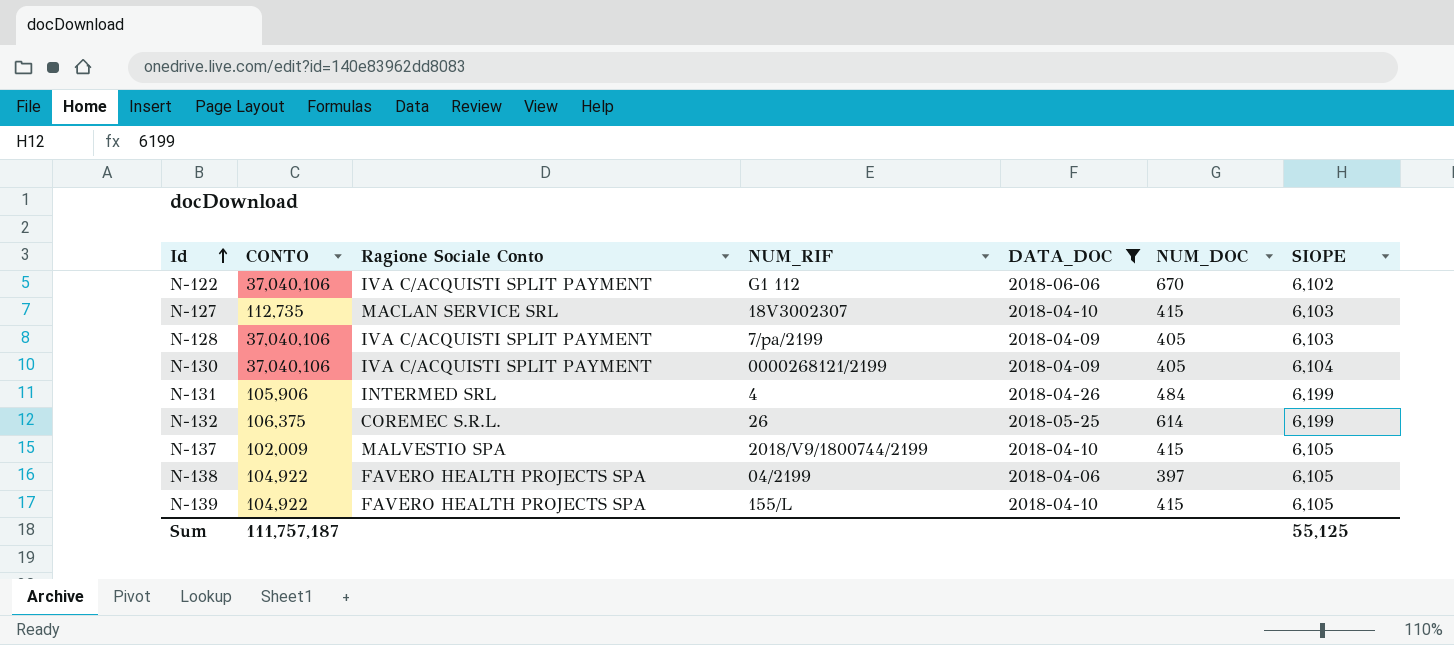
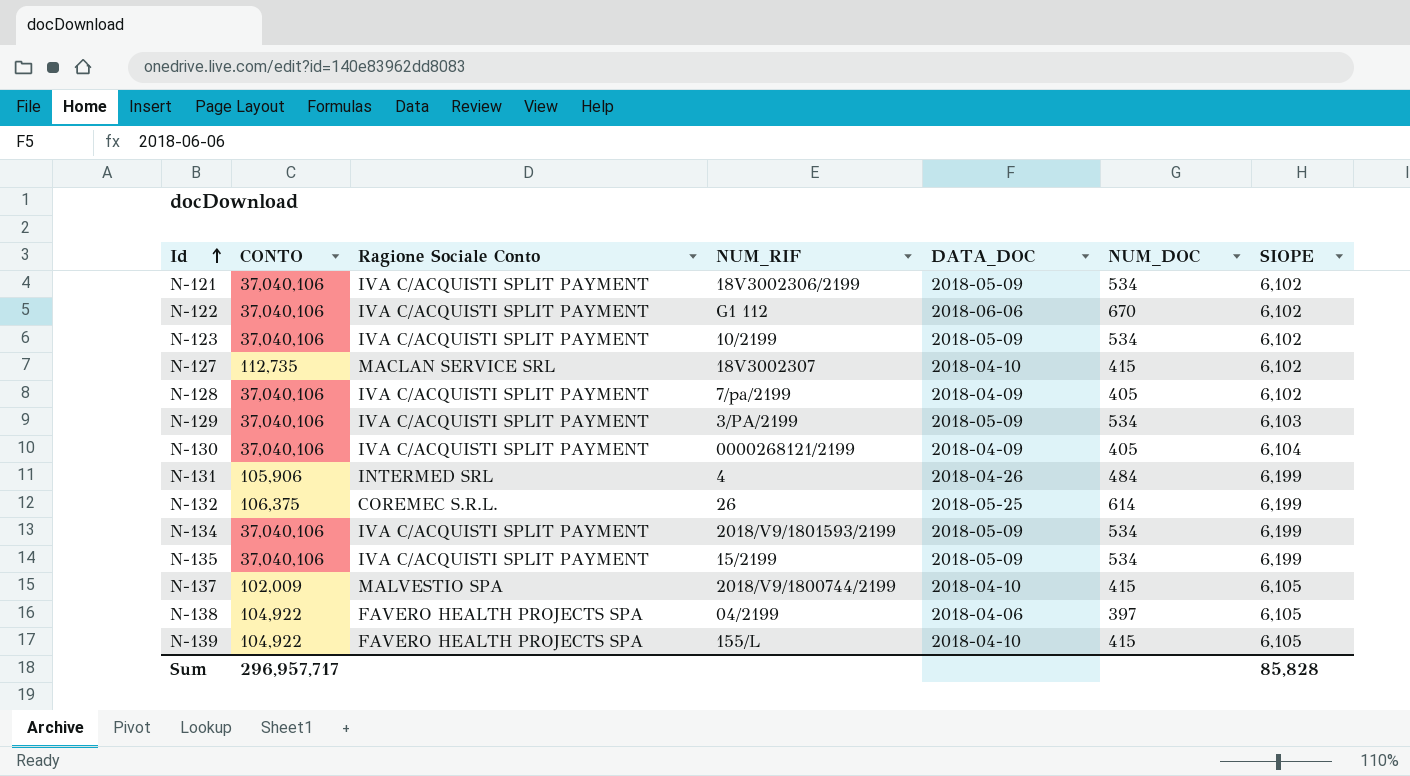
filter: DATA_DOC != 2018-05-09 -> none
N-127 | SIOPE: 6,103 -> 6,102
N-128 | SIOPE: 6,103 -> 6,102
Sum | CONTO: 111,757,187 -> 296,957,717
Sum | SIOPE: 55,125 -> 85,828

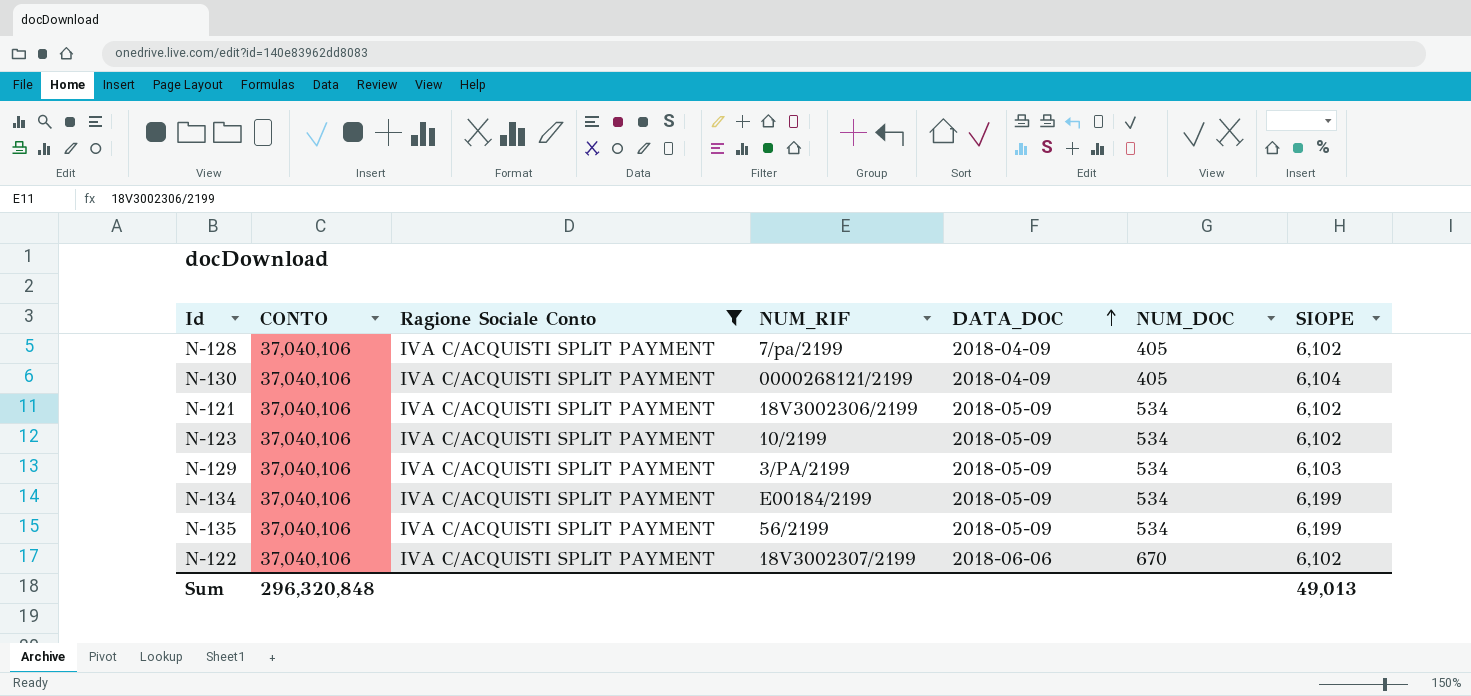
filter: none -> Ragione Sociale Conto = IVA C/ACQUISTI SPLIT PAYMENT
row order: Id ascending -> DATA_DOC ascending
N-134 | NUM_RIF: 2018/V9/1801593/2199 -> E00184/2199
N-135 | NUM_RIF: 15/2199 -> 56/2199
N-122 | NUM_RIF: G1 112 -> 18V3002307/2199
Sum | CONTO: 296,957,717 -> 296,320,848
Sum | SIOPE: 85,828 -> 49,013

